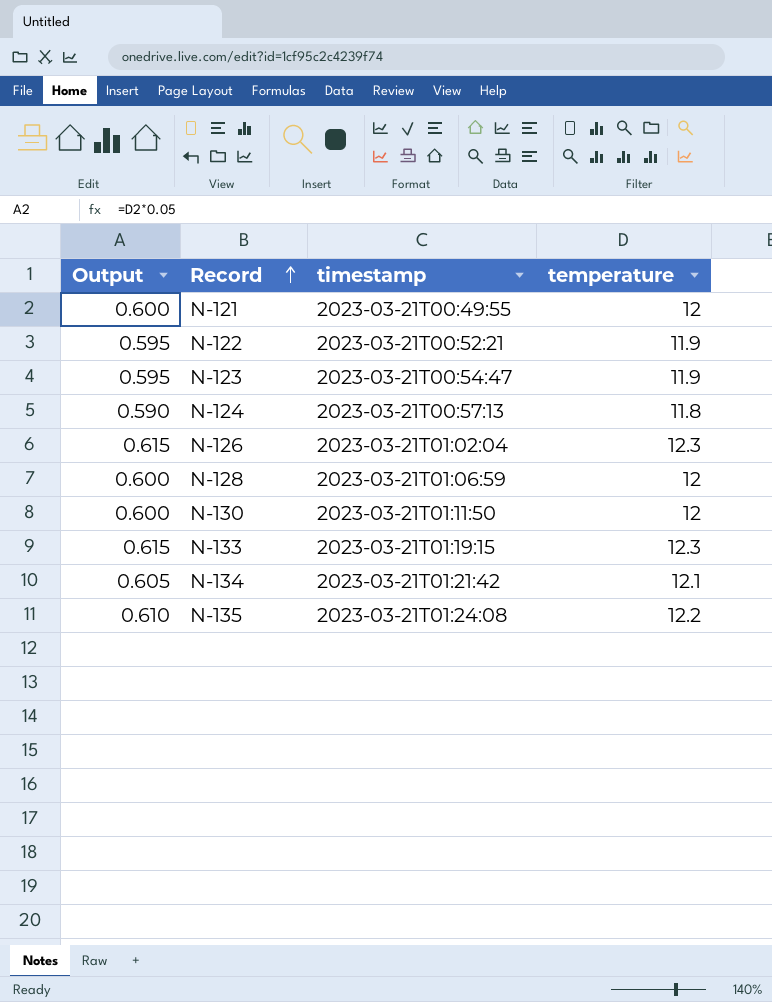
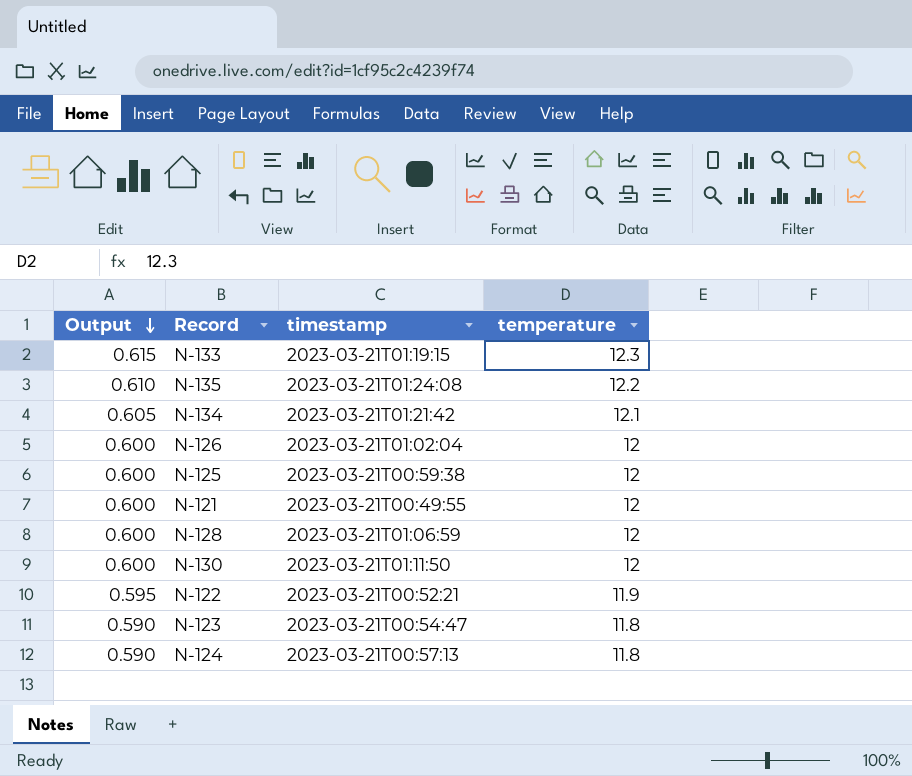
row order: Record ascending -> Output descending
N-126 | Output: 0.615 -> 0.600
N-126 | temperature: 12.3 -> 12
row N-125: none -> 0.600 | 2023-03-21T00:59:38 | 12
N-123 | Output: 0.595 -> 0.590
N-123 | temperature: 11.9 -> 11.8

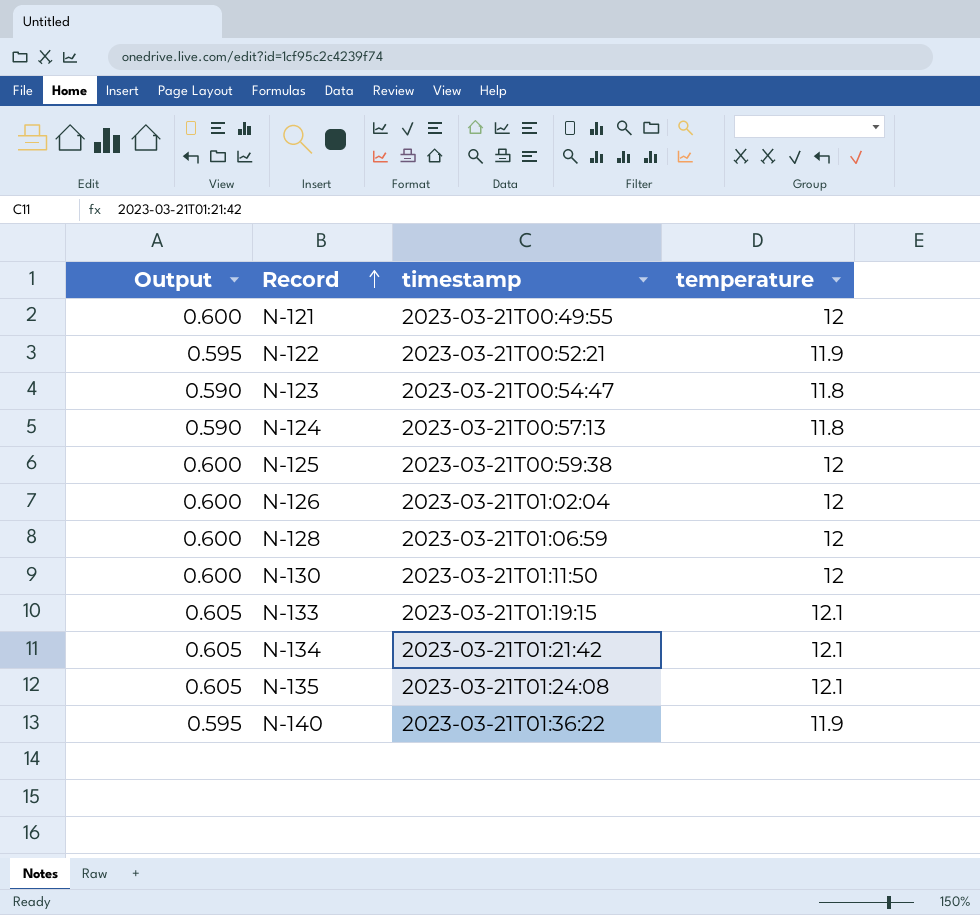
row order: Output descending -> Record ascending
N-133 | Output: 0.615 -> 0.605
N-133 | temperature: 12.3 -> 12.1
N-135 | Output: 0.610 -> 0.605
N-135 | temperature: 12.2 -> 12.1
row N-140: none -> 0.595 | 2023-03-21T01:36:22 | 11.9

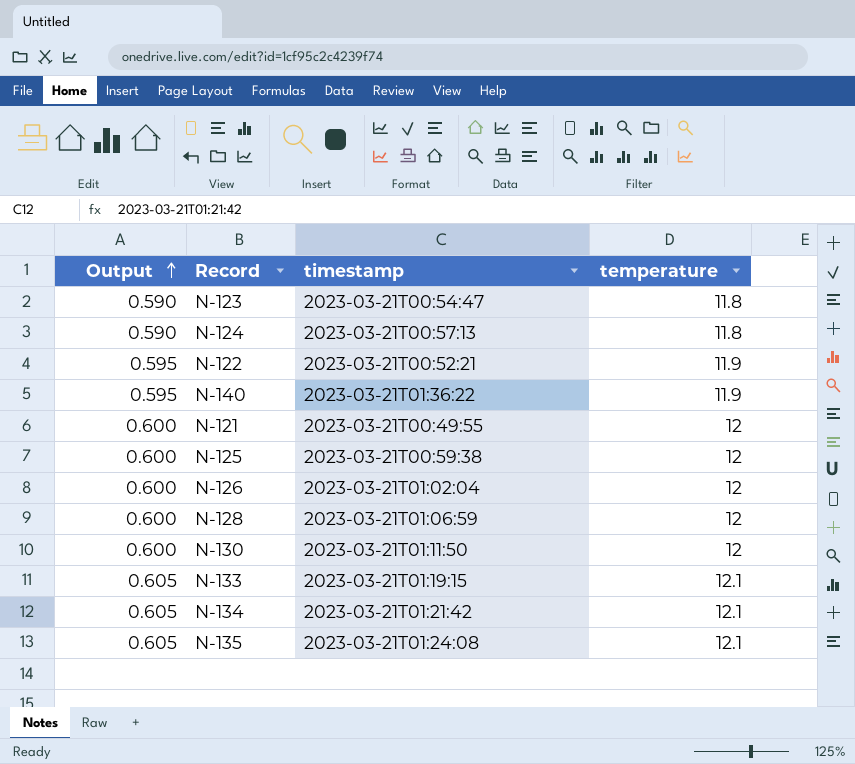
row order: Record ascending -> Output ascending

